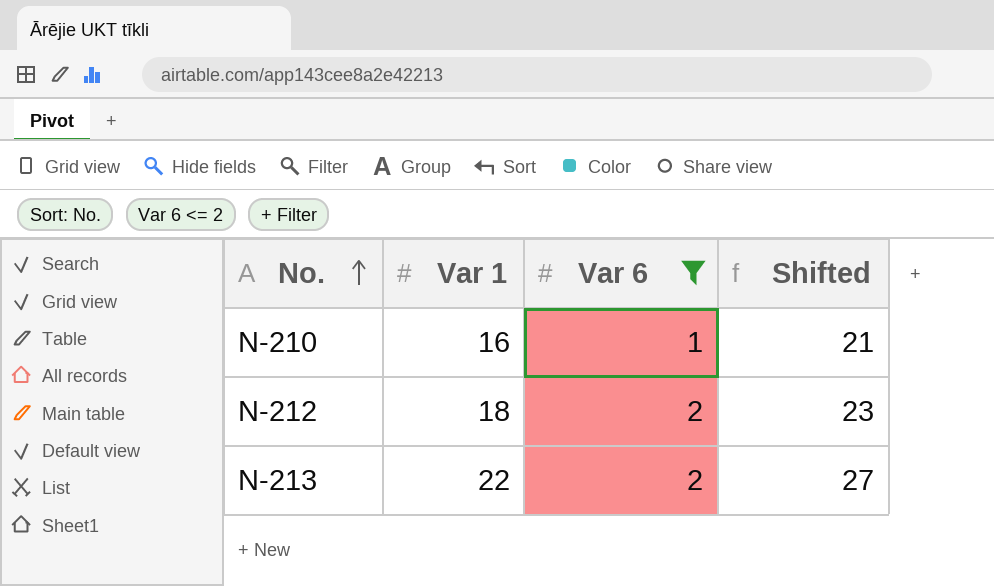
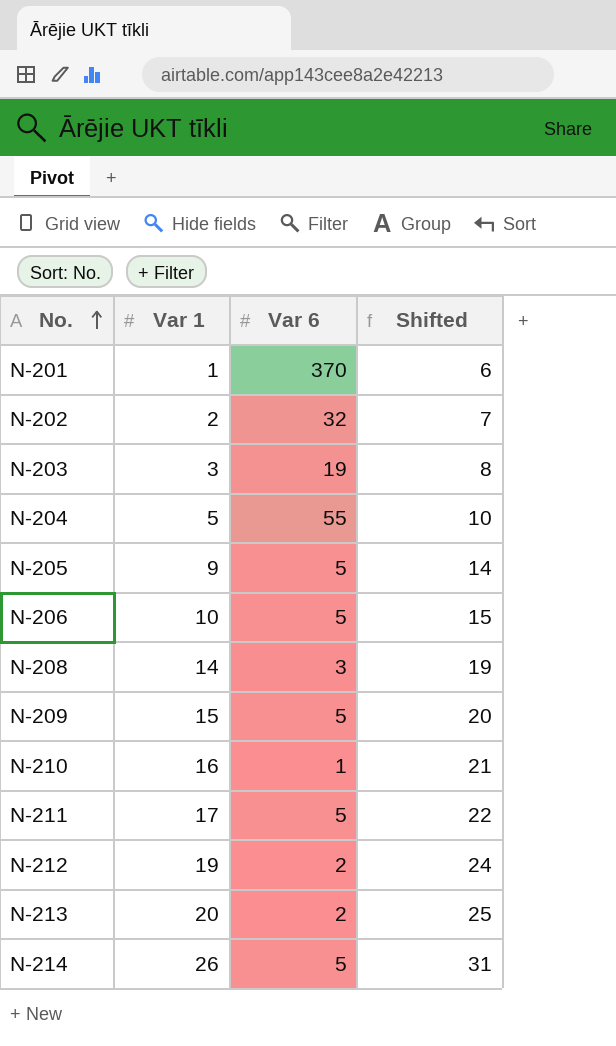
filter: Var 6 <= 2 -> none
N-212 | Var 1: 18 -> 19
N-212 | Shifted: 23 -> 24
N-213 | Var 1: 22 -> 20
N-213 | Shifted: 27 -> 25

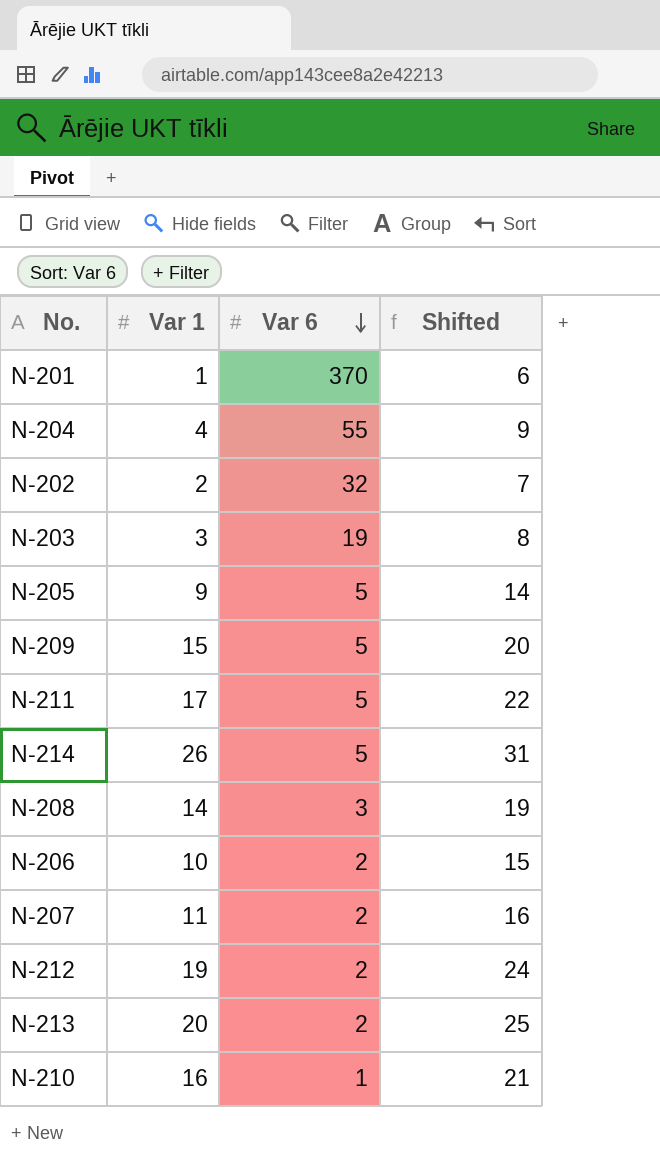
row order: No. ascending -> Var 6 descending
N-204 | Var 1: 5 -> 4
N-204 | Shifted: 10 -> 9
N-206 | Var 6: 5 -> 2
row N-207: none -> 11 | 2 | 16

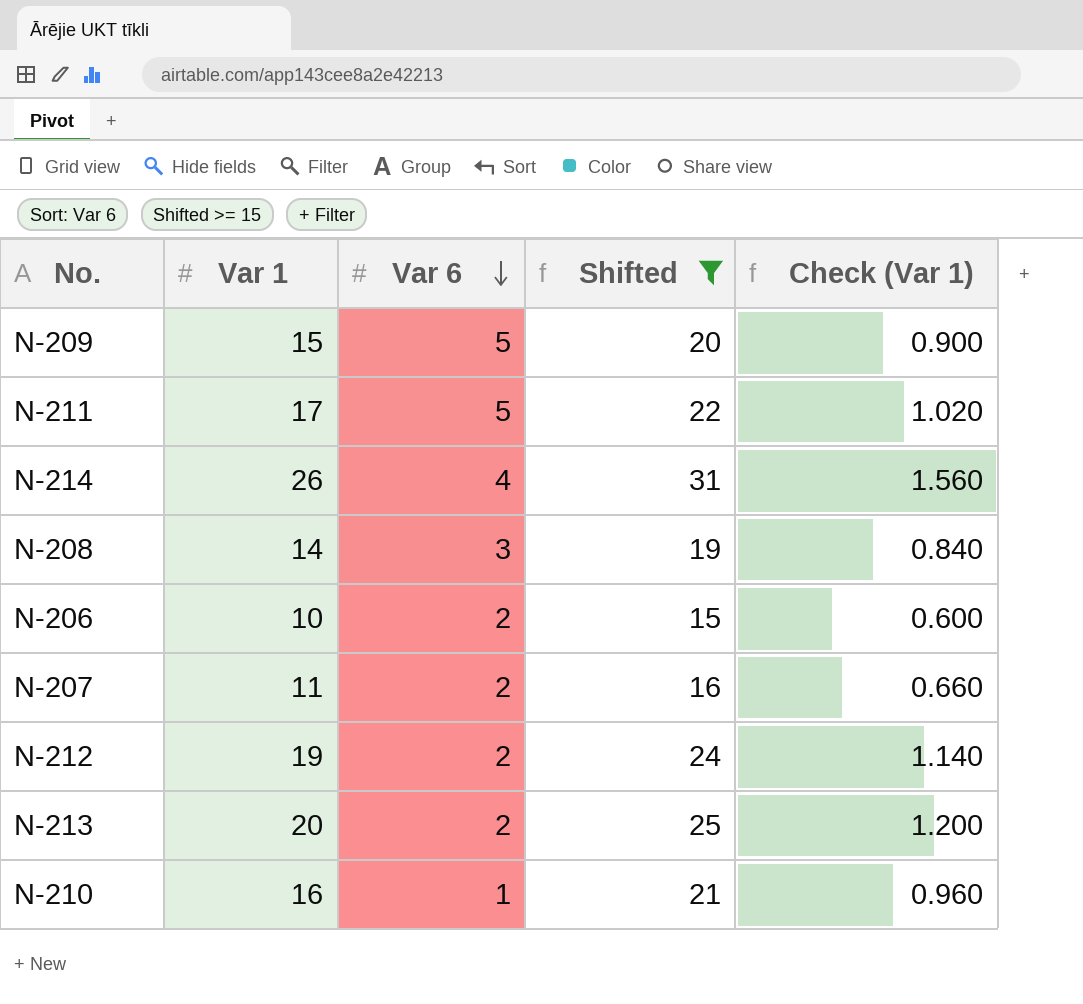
filter: none -> Shifted >= 15
column Check (Var 1) | formula: none -> [Var 1] * 0.06
N-214 | Var 6: 5 -> 4

